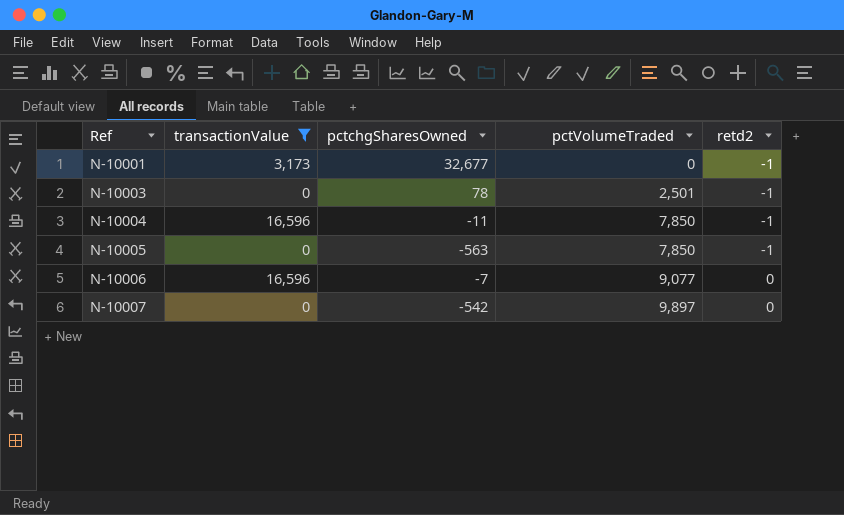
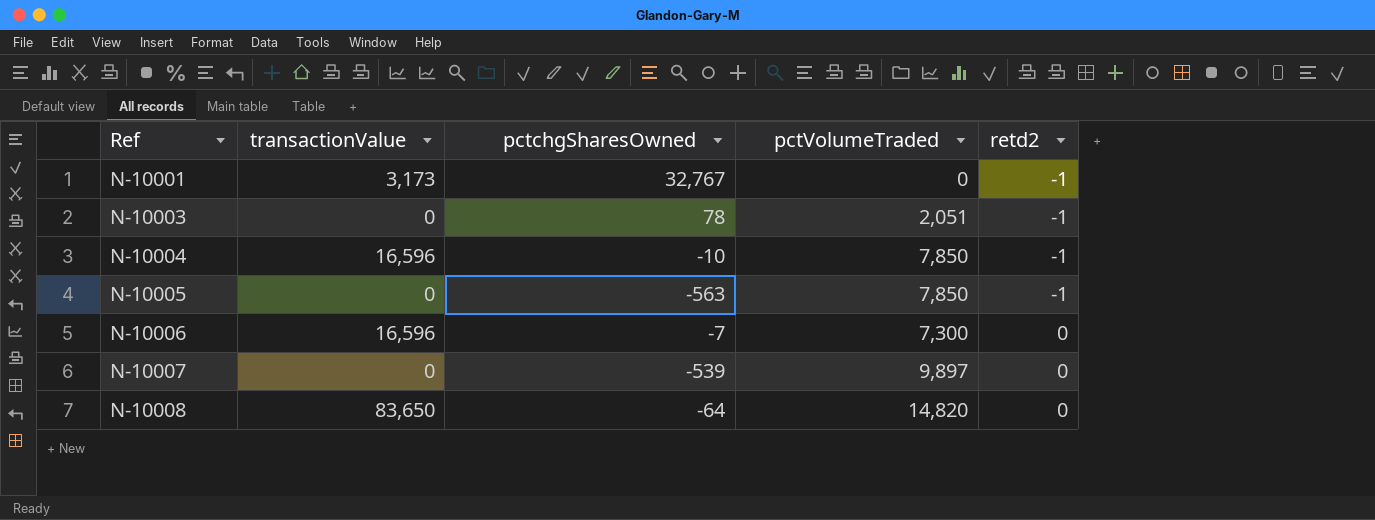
filter: transactionValue != 83,650 -> none
N-10001 | pctchgSharesOwned: 32,677 -> 32,767
N-10003 | pctVolumeTraded: 2,501 -> 2,051
N-10004 | pctchgSharesOwned: -11 -> -10
N-10006 | pctVolumeTraded: 9,077 -> 7,300
N-10007 | pctchgSharesOwned: -542 -> -539

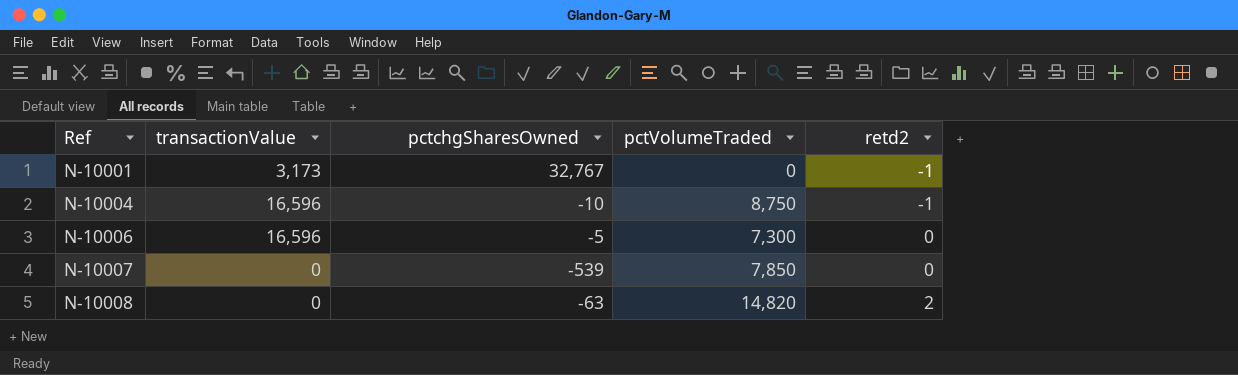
row N-10003: 0 | 78 | 2,051 | -1 -> none
row N-10005: 0 | -563 | 7,850 | -1 -> none
N-10004 | pctVolumeTraded: 7,850 -> 8,750
N-10006 | pctchgSharesOwned: -7 -> -5
N-10007 | pctVolumeTraded: 9,897 -> 7,850
N-10008 | transactionValue: 83,650 -> 0
N-10008 | pctchgSharesOwned: -64 -> -63
N-10008 | retd2: 0 -> 2

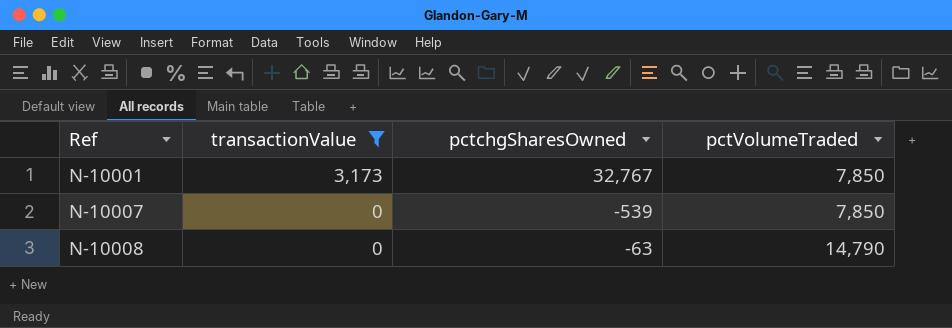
filter: none -> transactionValue != 16,596
column retd2 | position: 5 -> none
N-10001 | pctVolumeTraded: 0 -> 7,850
N-10008 | pctVolumeTraded: 14,820 -> 14,790

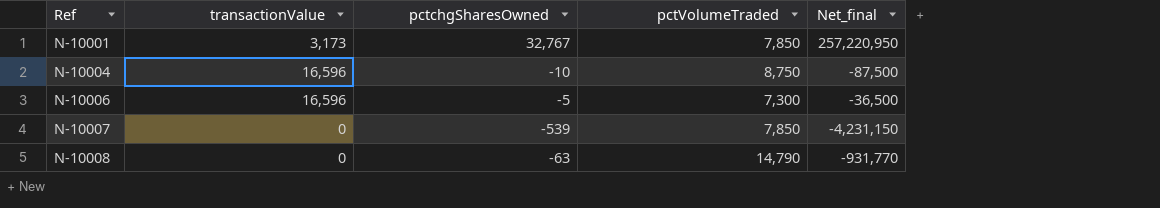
filter: transactionValue != 16,596 -> none
column Net_final | formula: none -> [pctchgSharesOwned] * [pctVolumeTraded]

